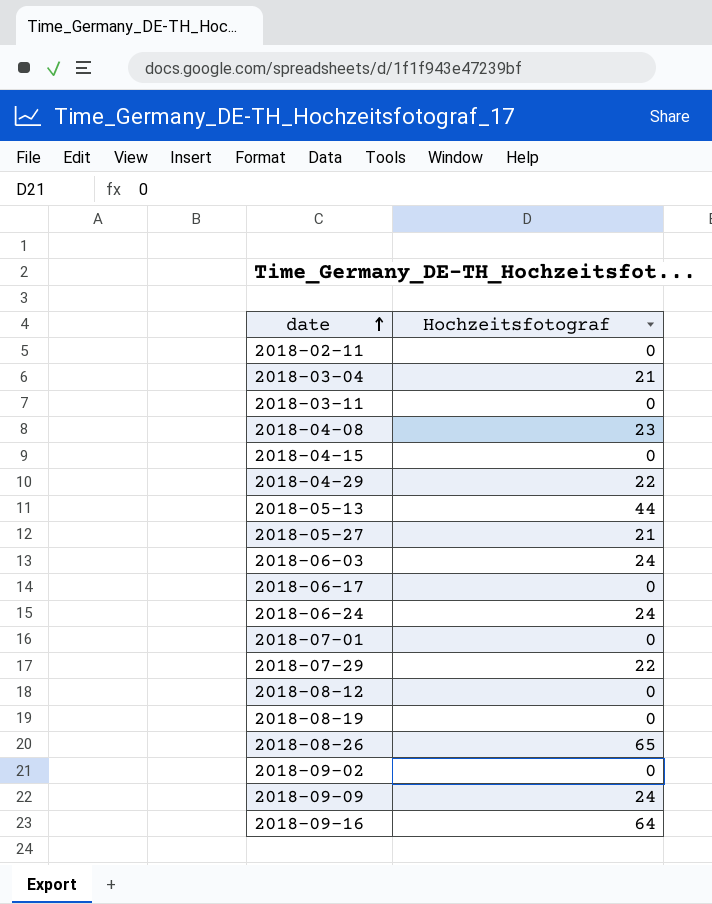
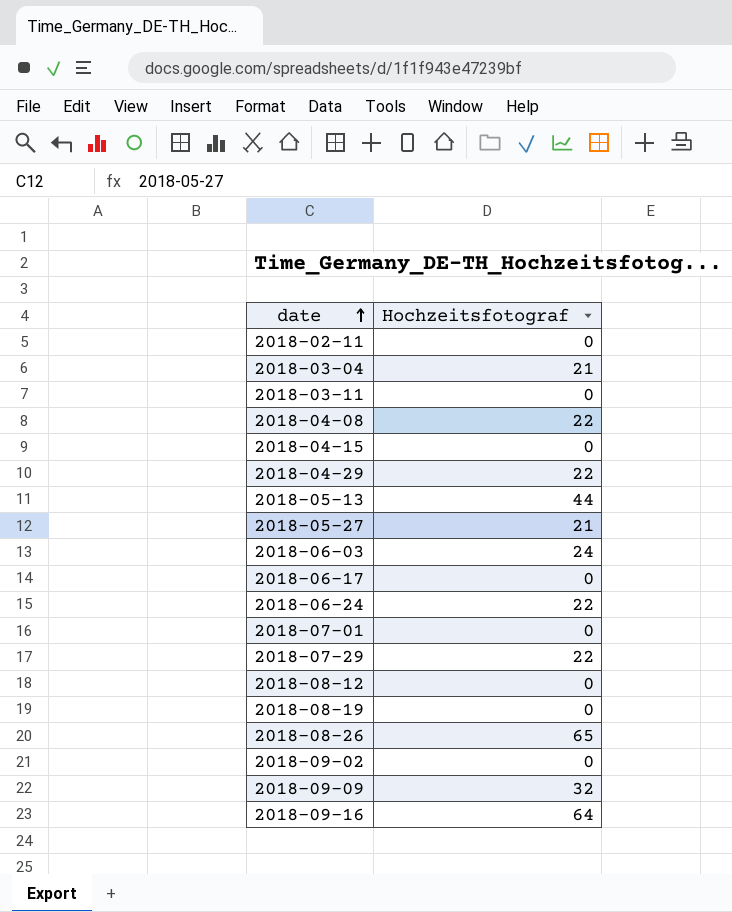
2018-04-08 | Hochzeitsfotograf: 23 -> 22
2018-06-24 | Hochzeitsfotograf: 24 -> 22
2018-09-09 | Hochzeitsfotograf: 24 -> 32

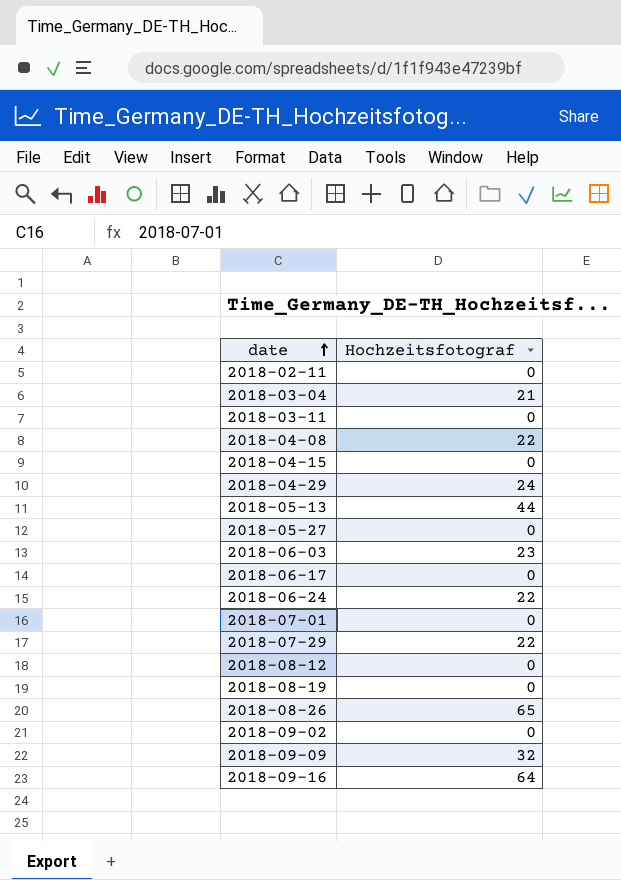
2018-04-29 | Hochzeitsfotograf: 22 -> 24
2018-05-27 | Hochzeitsfotograf: 21 -> 0
2018-06-03 | Hochzeitsfotograf: 24 -> 23

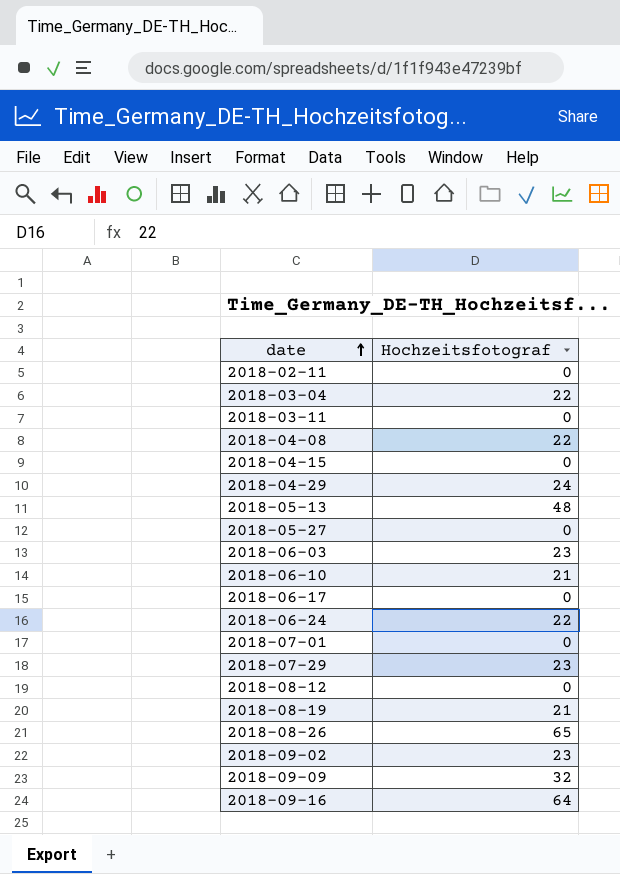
2018-03-04 | Hochzeitsfotograf: 21 -> 22
2018-05-13 | Hochzeitsfotograf: 44 -> 48
row 2018-06-10: none -> 21
2018-07-29 | Hochzeitsfotograf: 22 -> 23
2018-08-19 | Hochzeitsfotograf: 0 -> 21
2018-09-02 | Hochzeitsfotograf: 0 -> 23

